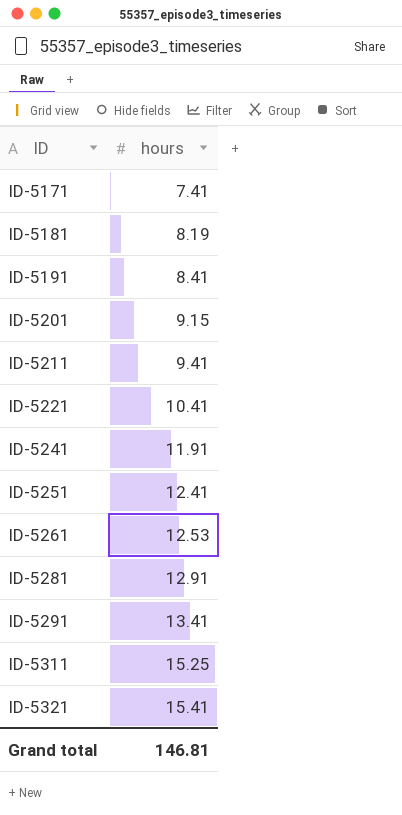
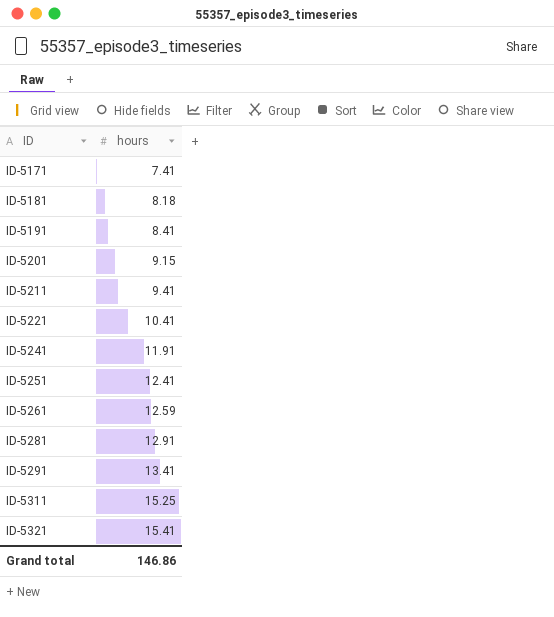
ID-5181 | hours: 8.19 -> 8.18
ID-5261 | hours: 12.53 -> 12.59
Grand total | hours: 146.81 -> 146.86

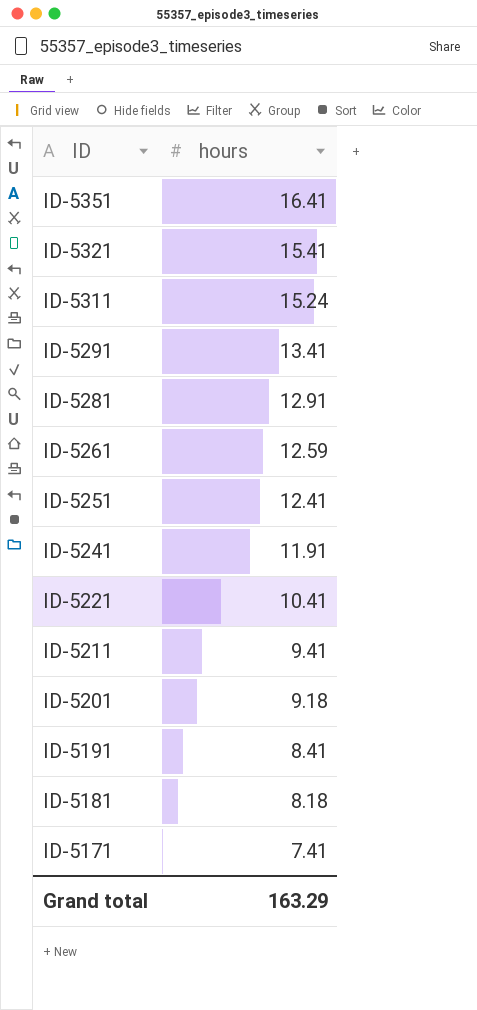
row order: ID ascending -> ID descending
row ID-5351: none -> 16.41
ID-5311 | hours: 15.25 -> 15.24
ID-5201 | hours: 9.15 -> 9.18
Grand total | hours: 146.86 -> 163.29

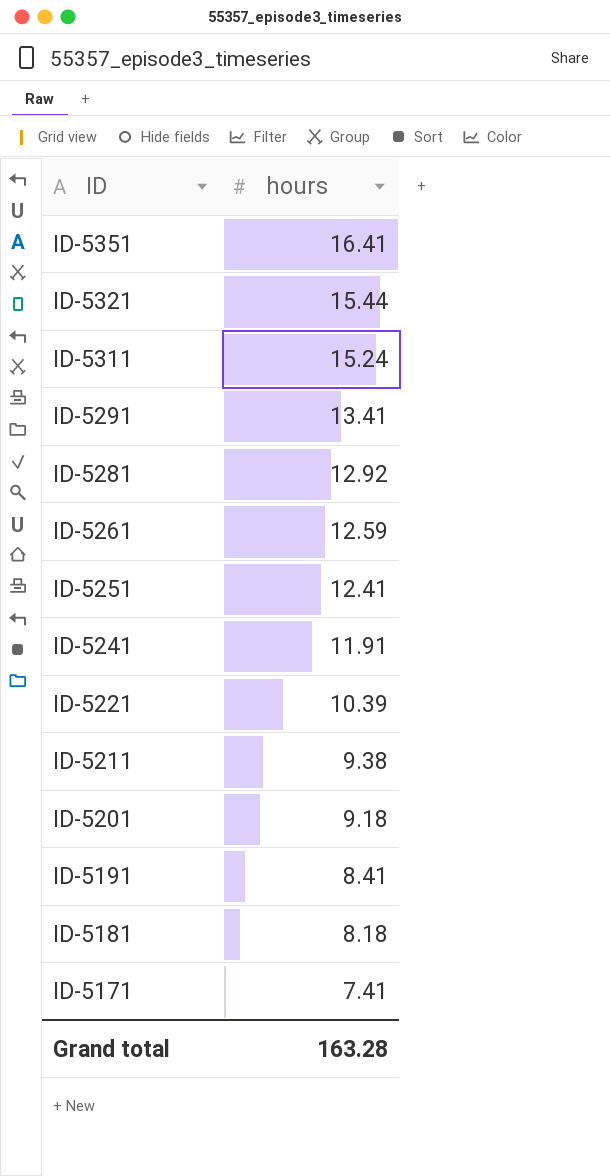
ID-5321 | hours: 15.41 -> 15.44
ID-5281 | hours: 12.91 -> 12.92
ID-5221 | hours: 10.41 -> 10.39
ID-5211 | hours: 9.41 -> 9.38
Grand total | hours: 163.29 -> 163.28

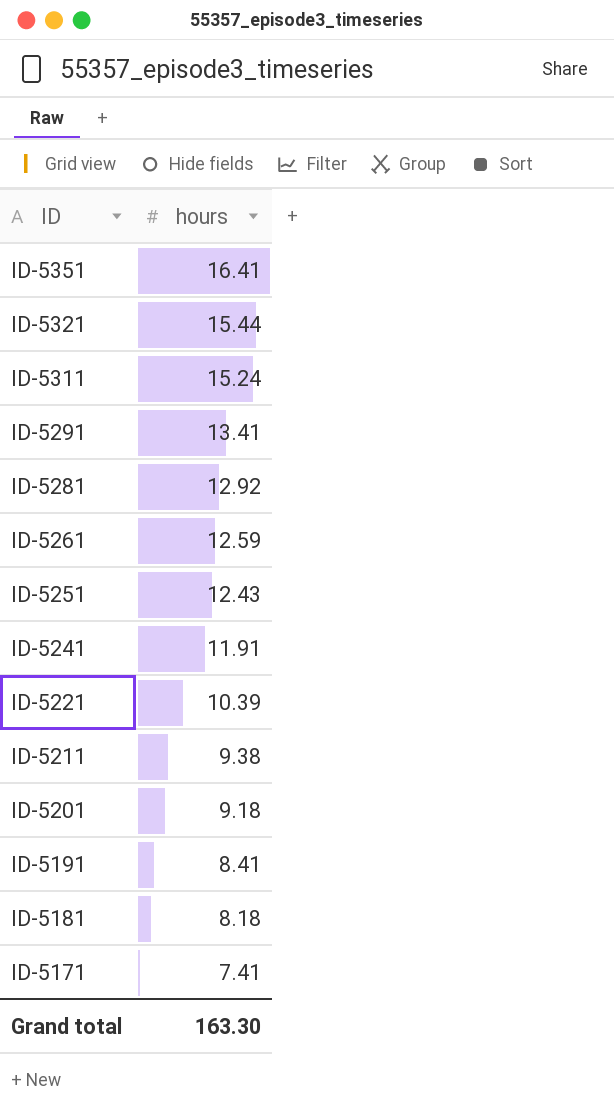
ID-5251 | hours: 12.41 -> 12.43
Grand total | hours: 163.28 -> 163.30

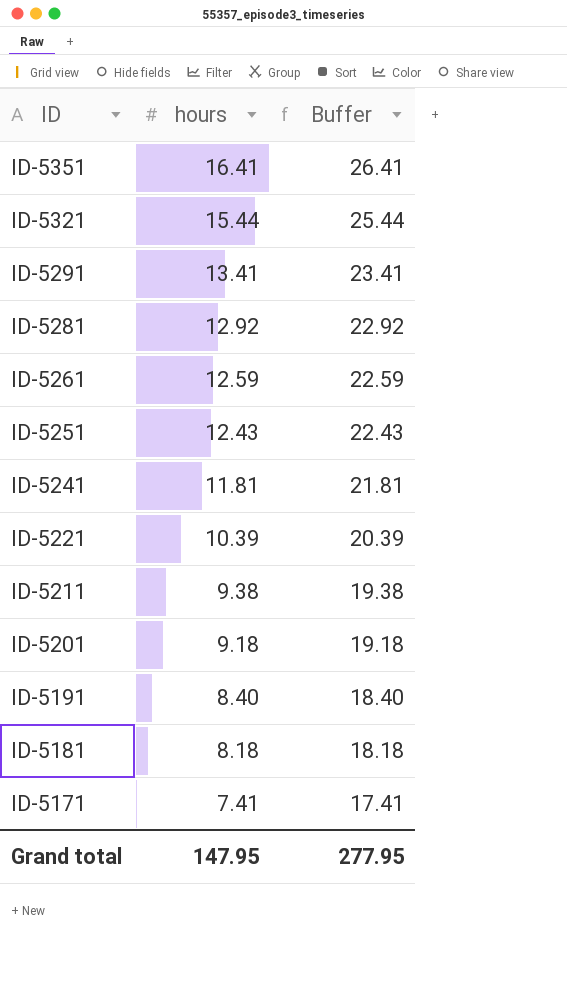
column Buffer | formula: none -> [hours] + 10
row ID-5311: 15.24 -> none
ID-5241 | hours: 11.91 -> 11.81
ID-5191 | hours: 8.41 -> 8.40
Grand total | hours: 163.30 -> 147.95

